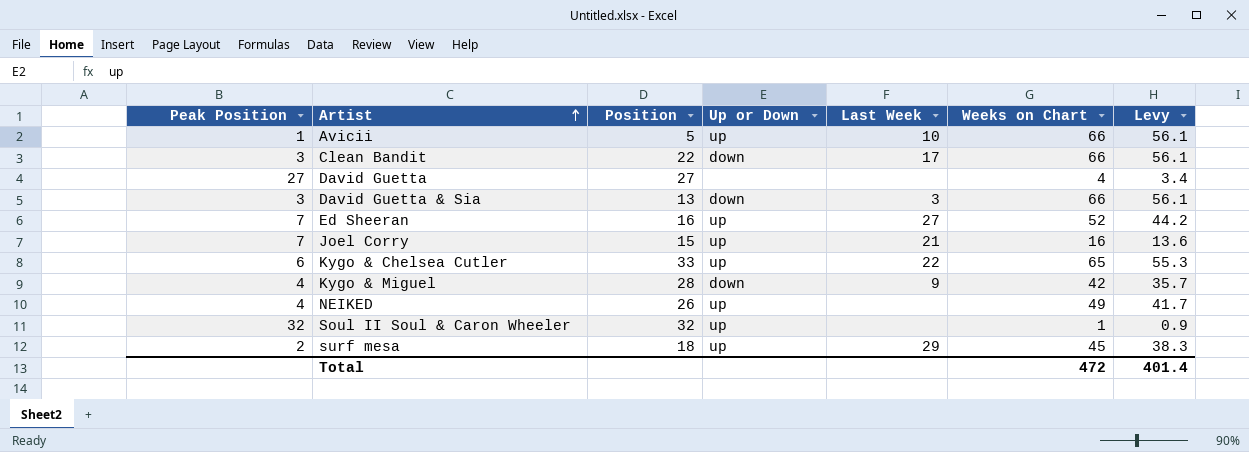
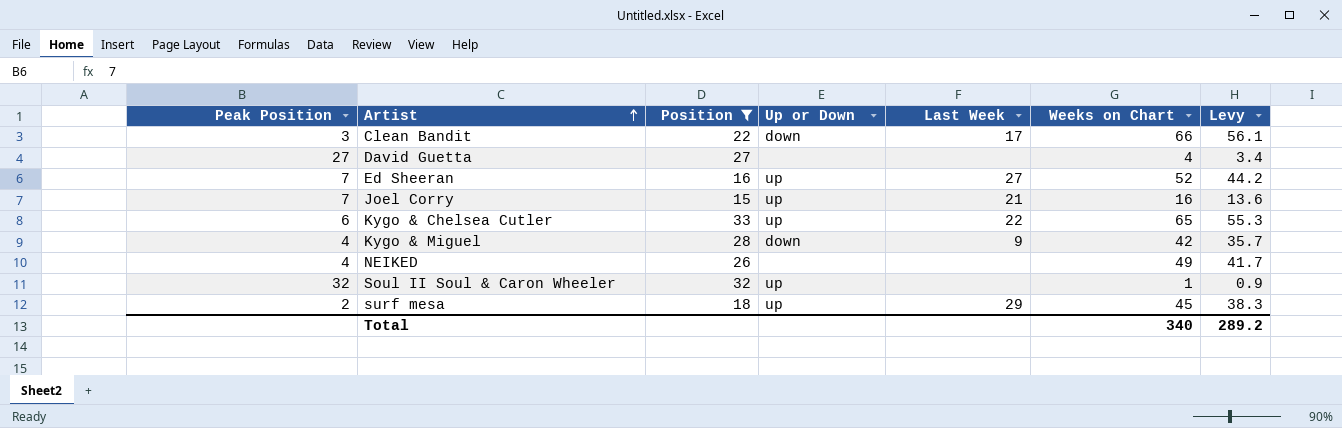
filter: none -> Position >= 15
NEIKED | Up or Down: up -> none
Total | Weeks on Chart: 472 -> 340
Total | Levy: 401.4 -> 289.2

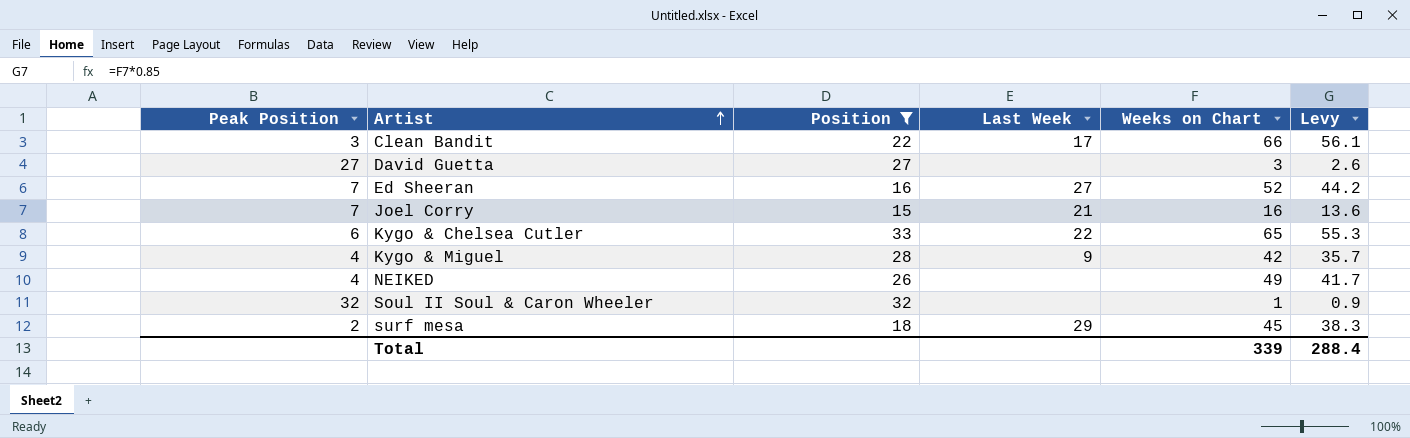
column Up or Down | position: 4 -> none
David Guetta | Weeks on Chart: 4 -> 3
David Guetta | Levy: 3.4 -> 2.6
Total | Weeks on Chart: 340 -> 339
Total | Levy: 289.2 -> 288.4

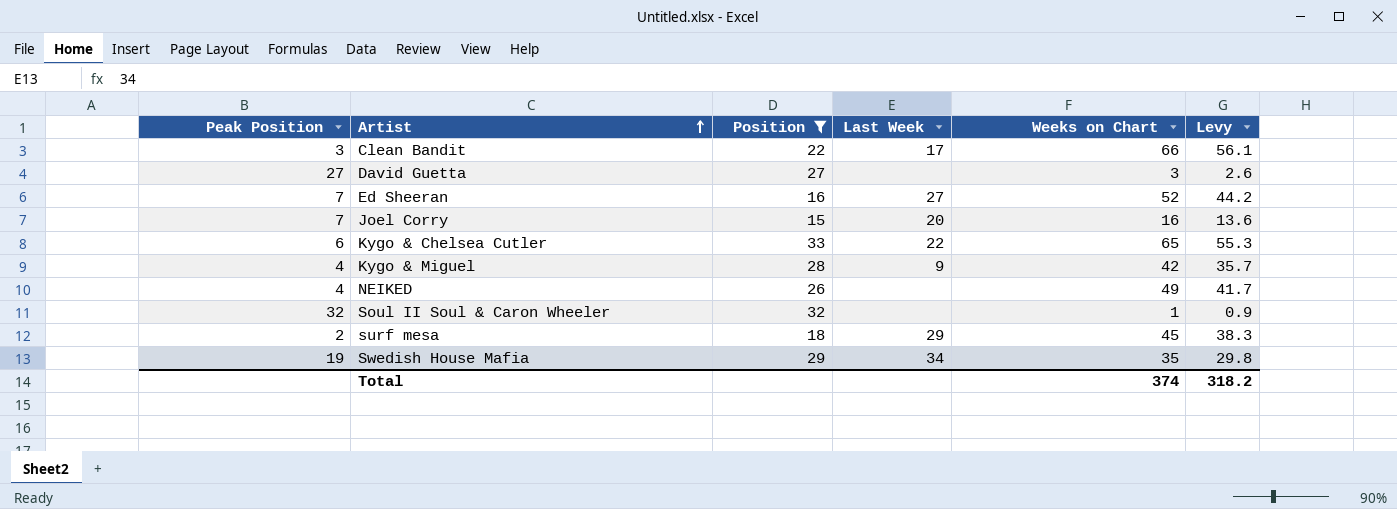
Joel Corry | Last Week: 21 -> 20
row Swedish House Mafia: none -> 19 | 29 | 34 | 35 | 29.8
Total | Weeks on Chart: 339 -> 374
Total | Levy: 288.4 -> 318.2

